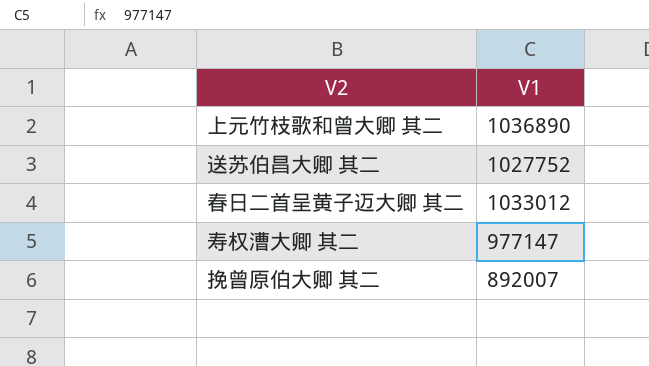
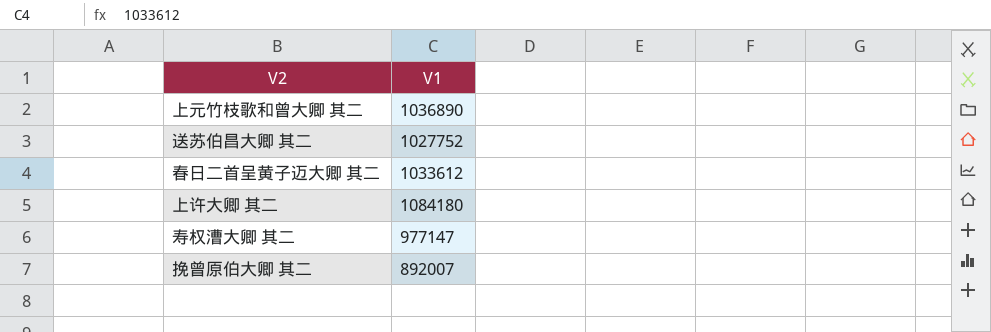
春日二首呈黄子迈大卿 其二 | V1: 1033012 -> 1033612
row 上许大卿 其二: none -> 1084180

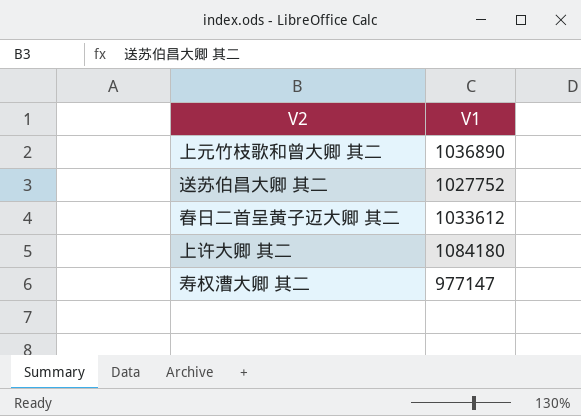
row 挽曾原伯大卿 其二: 892007 -> none

